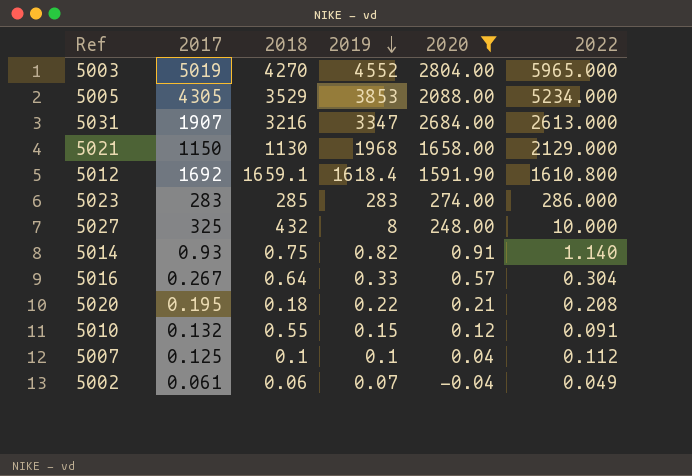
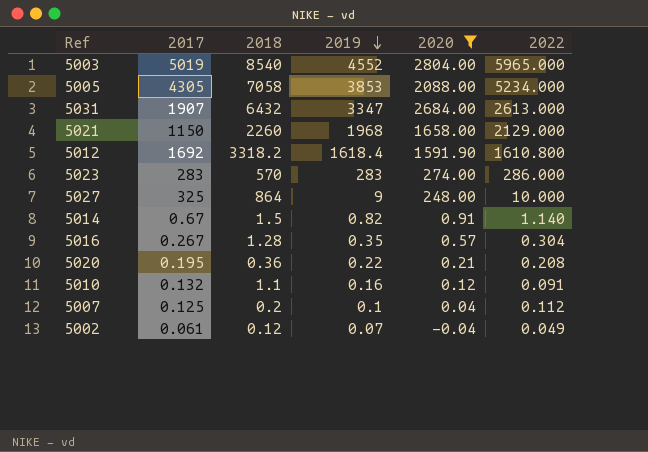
5003 | 2018: 4270 -> 8540
5005 | 2018: 3529 -> 7058
5031 | 2018: 3216 -> 6432
5021 | 2018: 1130 -> 2260
5012 | 2018: 1659.1 -> 3318.2
5023 | 2018: 285 -> 570
5027 | 2018: 432 -> 864
5027 | 2019: 8 -> 9
5014 | 2017: 0.93 -> 0.67
5014 | 2018: 0.75 -> 1.5
5016 | 2018: 0.64 -> 1.28
5016 | 2019: 0.33 -> 0.35
5020 | 2018: 0.18 -> 0.36
5010 | 2018: 0.55 -> 1.1
5010 | 2019: 0.15 -> 0.16
5007 | 2018: 0.1 -> 0.2
5002 | 2018: 0.06 -> 0.12

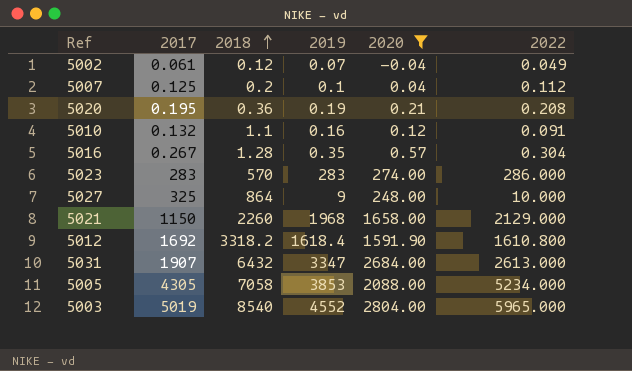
row order: 2019 descending -> 2018 ascending
row 5014: 0.67 | 1.5 | 0.82 | 0.91 | 1.140 -> none
5020 | 2019: 0.22 -> 0.19

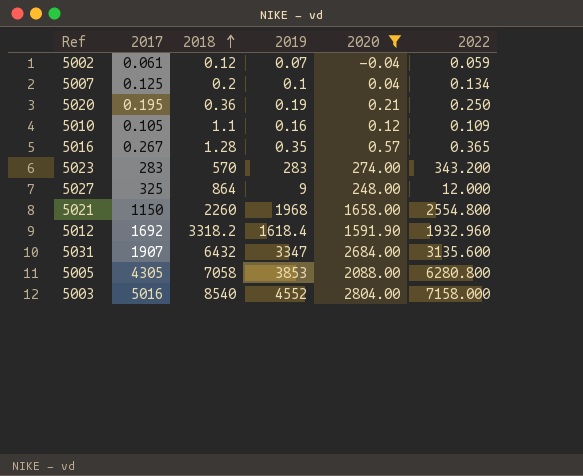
5002 | 2022: 0.049 -> 0.059
5007 | 2022: 0.112 -> 0.134
5020 | 2022: 0.208 -> 0.250
5010 | 2017: 0.132 -> 0.105
5010 | 2022: 0.091 -> 0.109
5016 | 2022: 0.304 -> 0.365
5023 | 2022: 286.000 -> 343.200
5027 | 2022: 10.000 -> 12.000
5021 | 2022: 2129.000 -> 2554.800
5012 | 2022: 1610.800 -> 1932.960
5031 | 2022: 2613.000 -> 3135.600
5005 | 2022: 5234.000 -> 6280.800
5003 | 2017: 5019 -> 5016
5003 | 2022: 5965.000 -> 7158.000

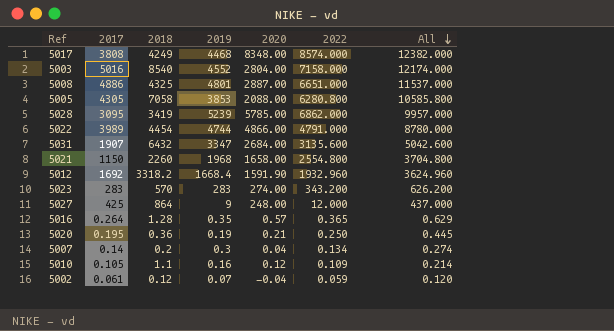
filter: 2020 <= 2804.00 -> none
row order: 2018 ascending -> All descending
column All | formula: none -> [2017] + [2022]
5012 | 2019: 1618.4 -> 1668.4
5027 | 2017: 325 -> 425
5016 | 2017: 0.267 -> 0.264
5007 | 2017: 0.125 -> 0.14
5007 | 2019: 0.1 -> 0.3

